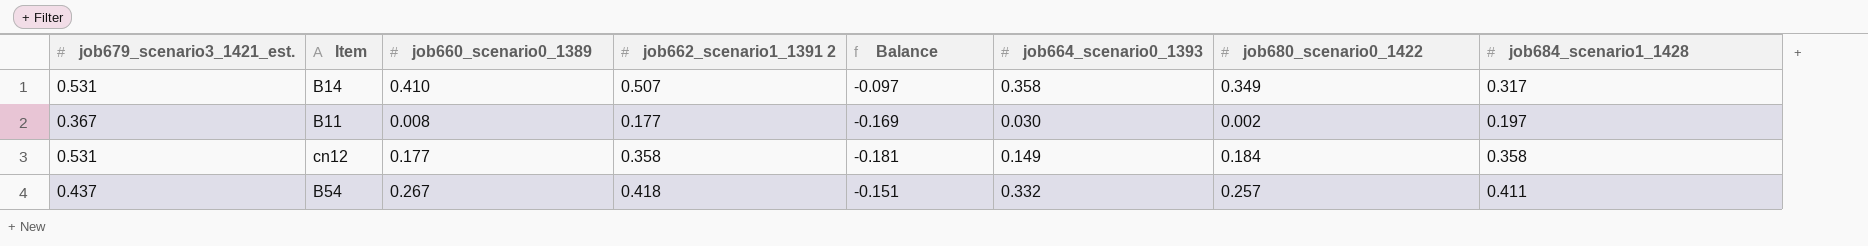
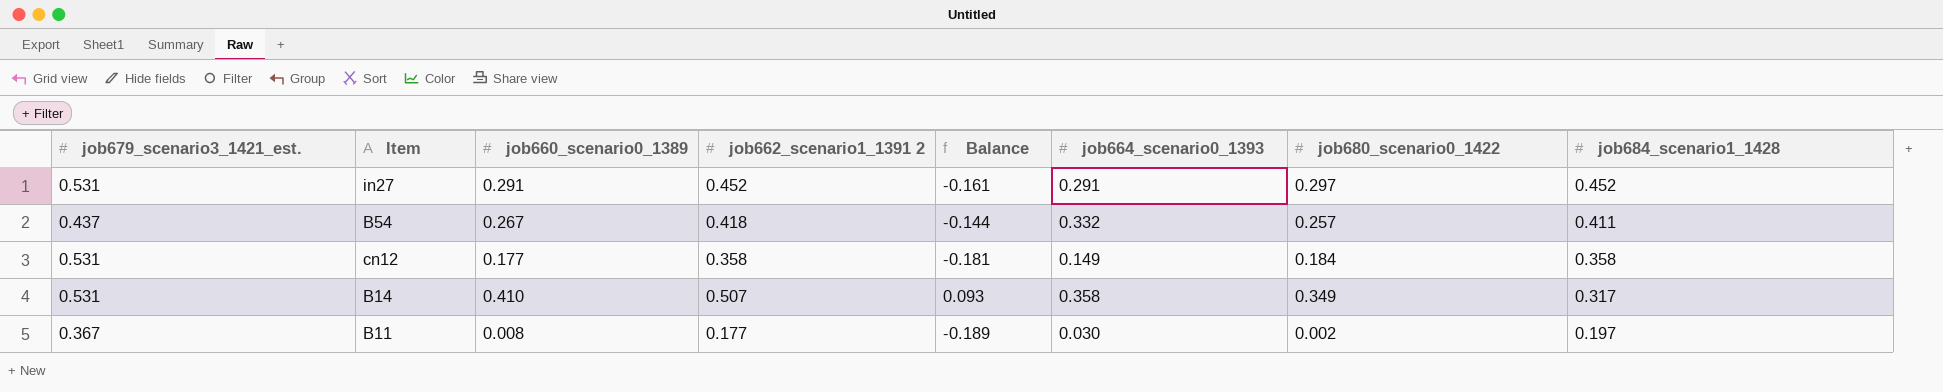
row order: none -> job684_scenario1_1428 descending
column Balance | formula: [job660_scenario0_1389] - [job662_scenario1_1391 2] -> [job660_scenario0_1389] - [job684_scenario1_1428]
row in27: none -> 0.531 | 0.291 | 0.452 | -0.161 | 0.291 | 0.297 | 0.452

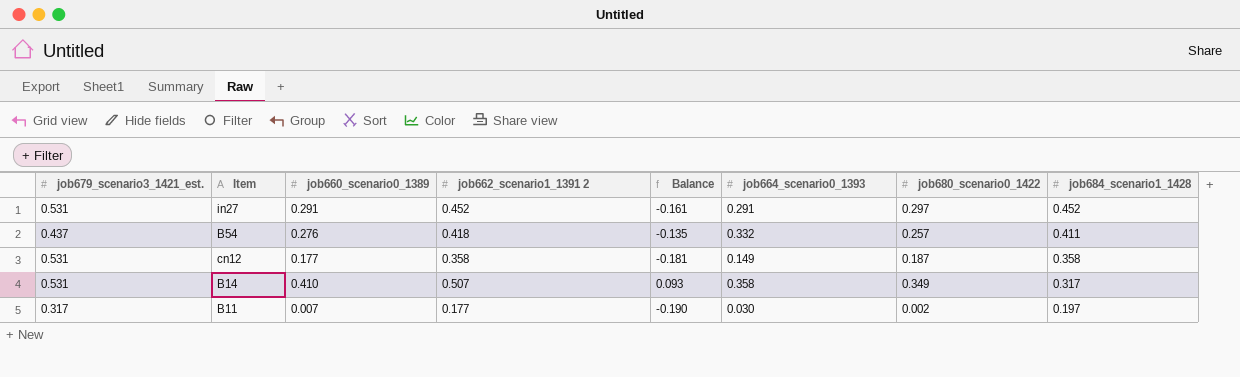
B54 | job660_scenario0_1389: 0.267 -> 0.276
B54 | Balance: -0.144 -> -0.135
cn12 | job680_scenario0_1422: 0.184 -> 0.187
B11 | job679_scenario3_1421_est.: 0.367 -> 0.317
B11 | job660_scenario0_1389: 0.008 -> 0.007
B11 | Balance: -0.189 -> -0.190

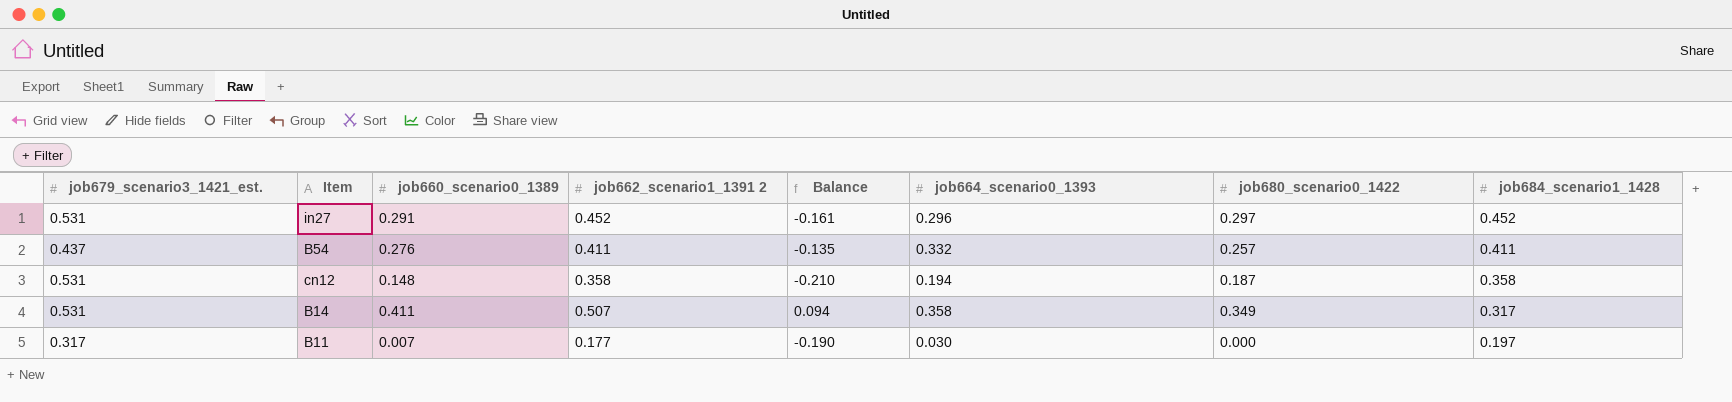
in27 | job664_scenario0_1393: 0.291 -> 0.296
B54 | job662_scenario1_1391 2: 0.418 -> 0.411
cn12 | job660_scenario0_1389: 0.177 -> 0.148
cn12 | Balance: -0.181 -> -0.210
cn12 | job664_scenario0_1393: 0.149 -> 0.194
B14 | job660_scenario0_1389: 0.410 -> 0.411
B14 | Balance: 0.093 -> 0.094
B11 | job680_scenario0_1422: 0.002 -> 0.000

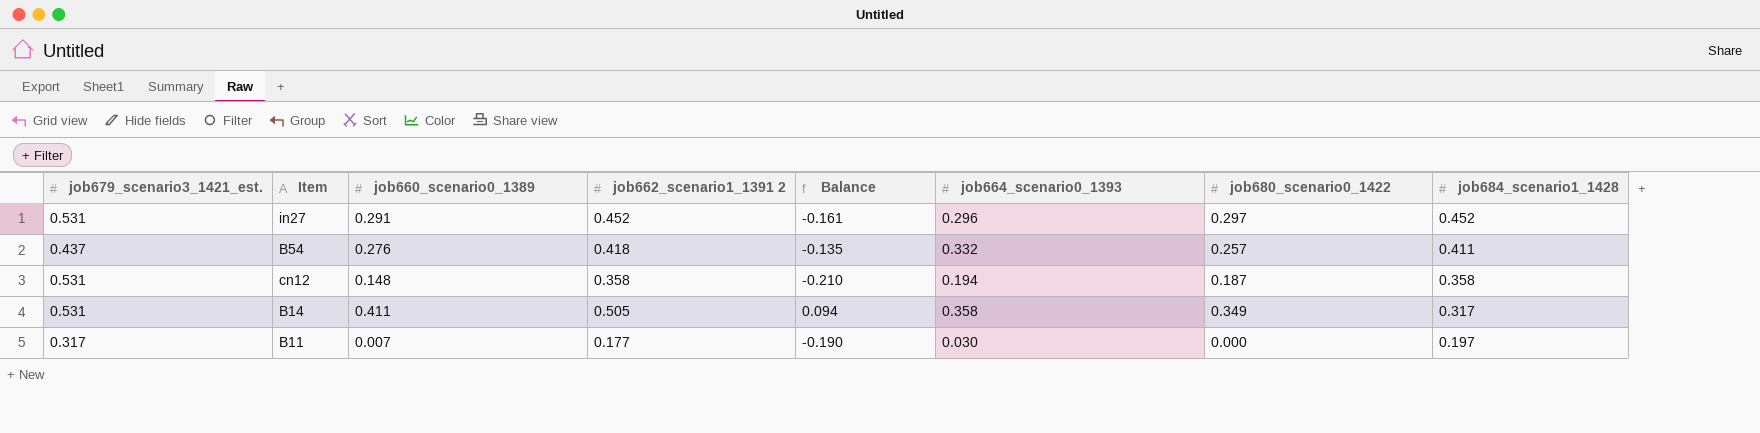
B54 | job662_scenario1_1391 2: 0.411 -> 0.418
B14 | job662_scenario1_1391 2: 0.507 -> 0.505

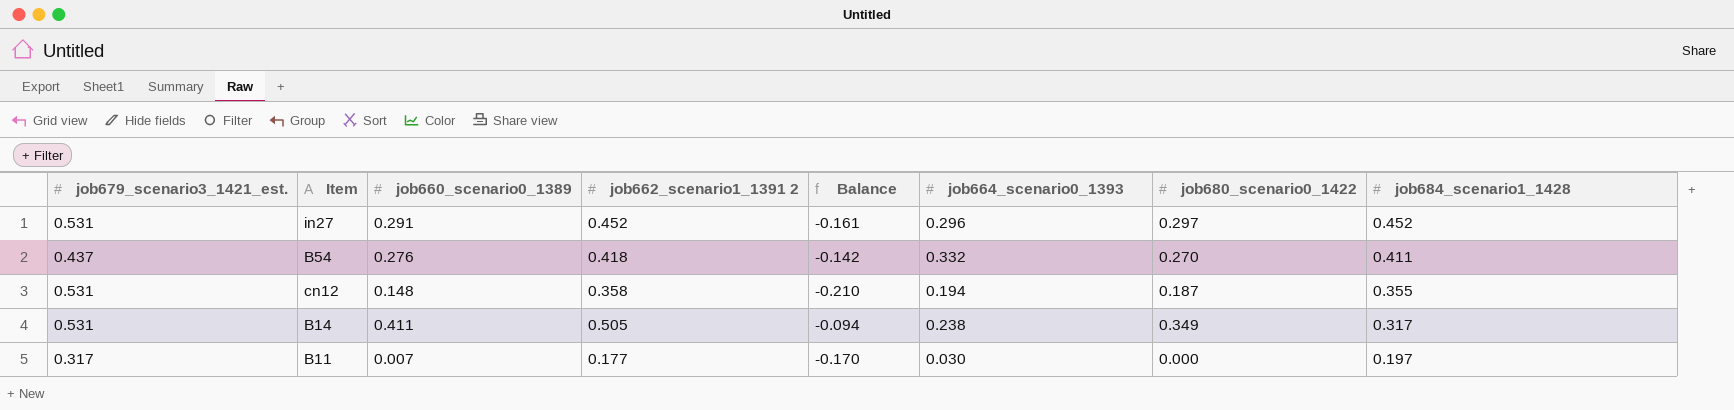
column Balance | formula: [job660_scenario0_1389] - [job684_scenario1_1428] -> [job660_scenario0_1389] - [job662_scenario1_1391 2]
B54 | job680_scenario0_1422: 0.257 -> 0.270
cn12 | job684_scenario1_1428: 0.358 -> 0.355
B14 | job664_scenario0_1393: 0.358 -> 0.238

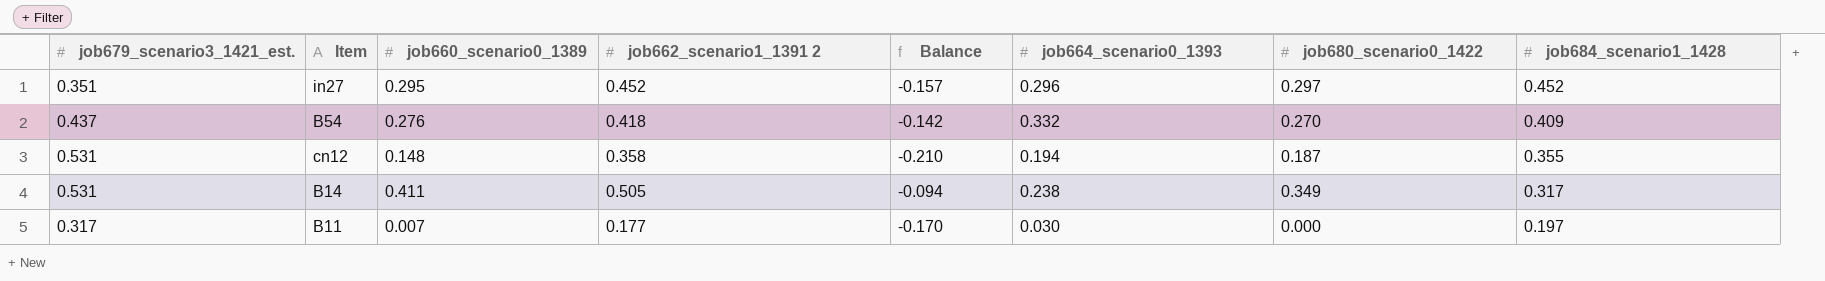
in27 | job679_scenario3_1421_est.: 0.531 -> 0.351
in27 | job660_scenario0_1389: 0.291 -> 0.295
in27 | Balance: -0.161 -> -0.157
B54 | job684_scenario1_1428: 0.411 -> 0.409

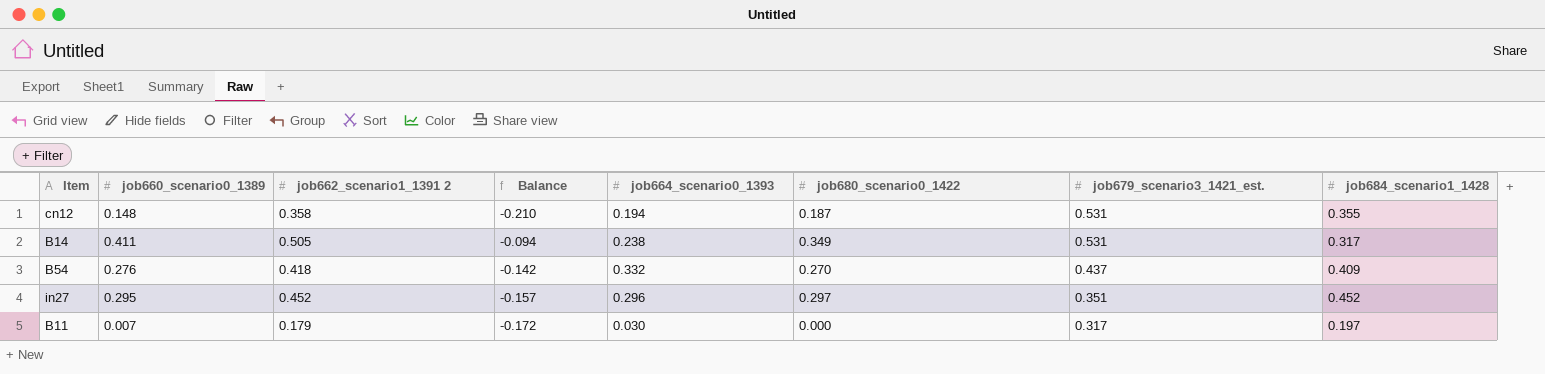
row order: job684_scenario1_1428 descending -> job679_scenario3_1421_est. descending
column job679_scenario3_1421_est. | position: 1 -> 7
B11 | job662_scenario1_1391 2: 0.177 -> 0.179
B11 | Balance: -0.170 -> -0.172

